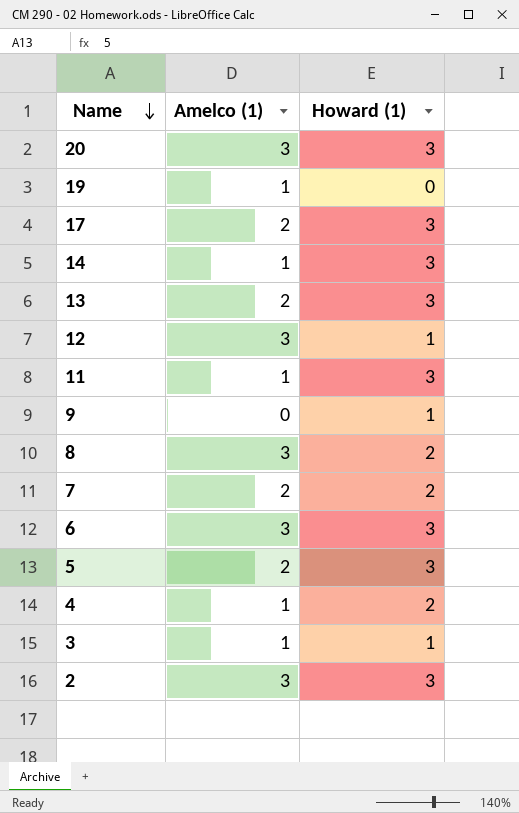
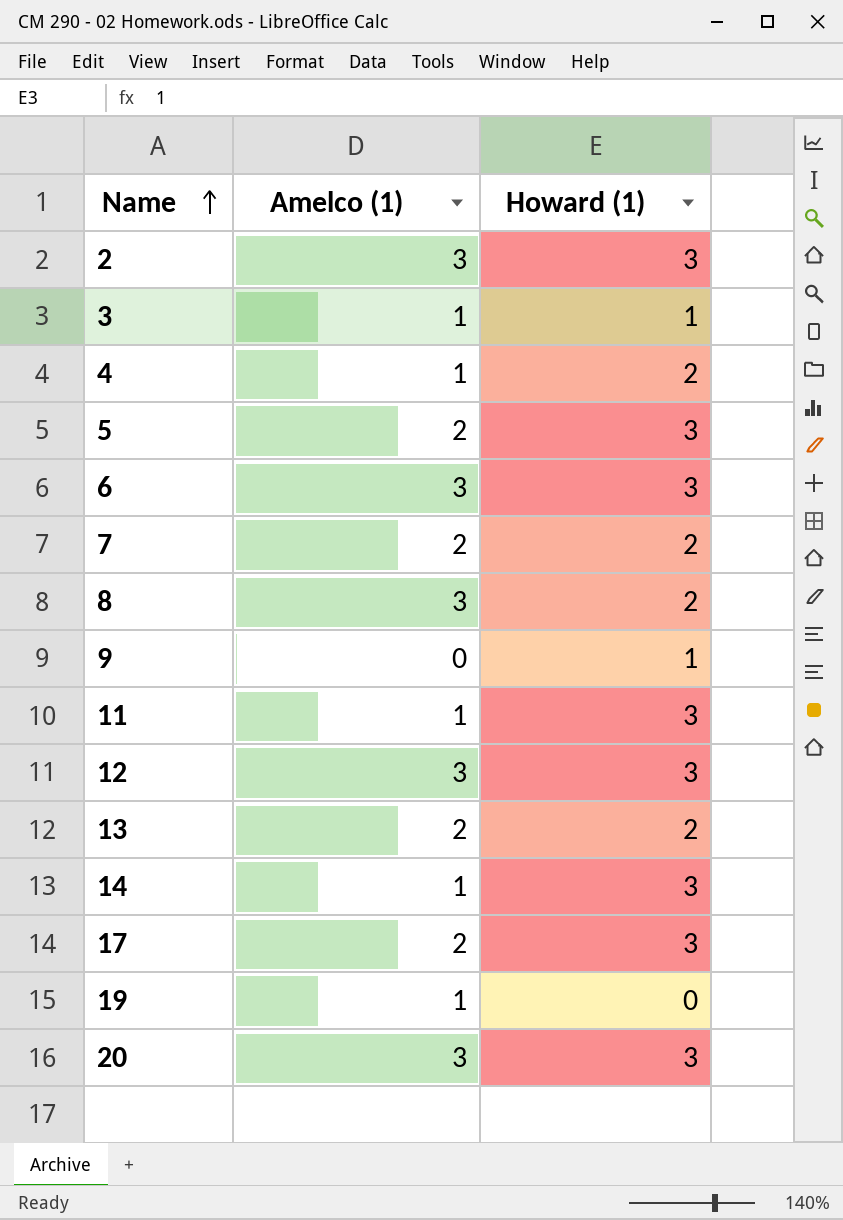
row order: Name descending -> Name ascending
12 | Howard (1): 1 -> 3
13 | Howard (1): 3 -> 2

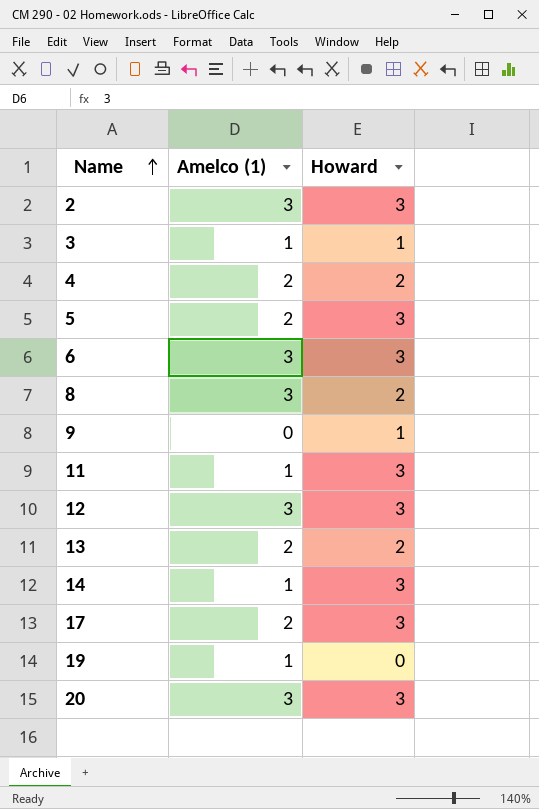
column name: Howard (1) -> Howard
row 7: 2 | 2 -> none
4 | Amelco (1): 1 -> 2

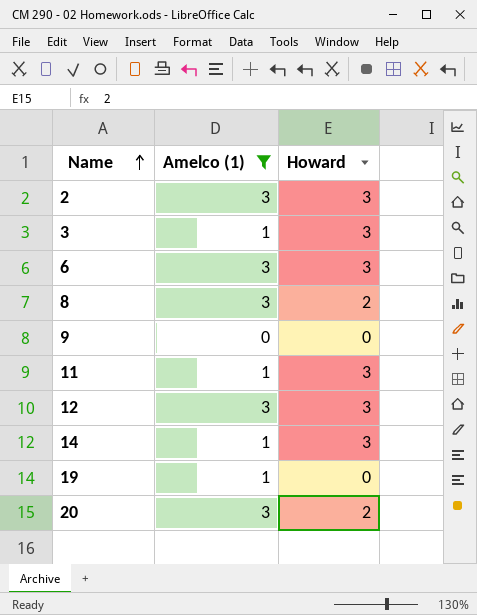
filter: none -> Amelco (1) != 2
3 | Howard: 1 -> 3
9 | Howard: 1 -> 0
20 | Howard: 3 -> 2

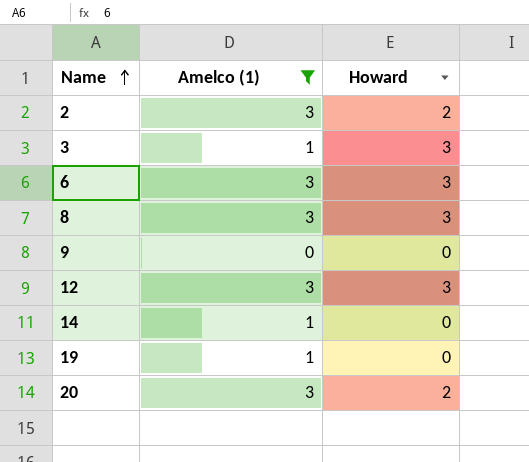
row 11: 1 | 3 -> none
2 | Howard: 3 -> 2
8 | Howard: 2 -> 3
14 | Howard: 3 -> 0

